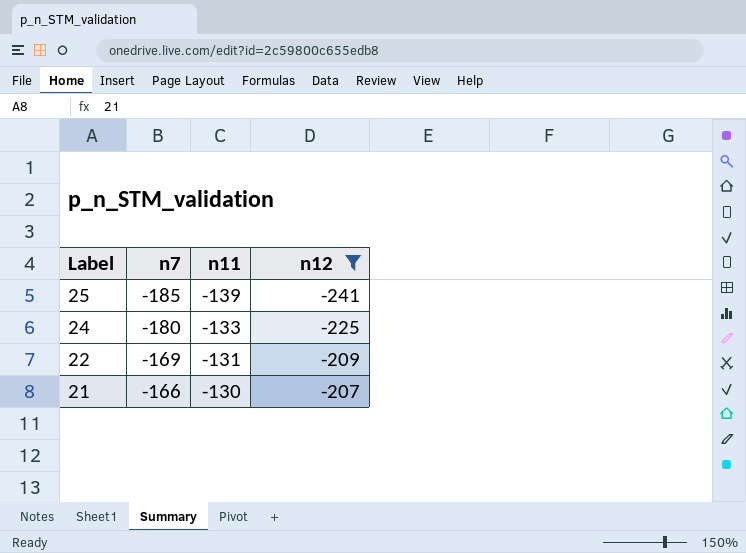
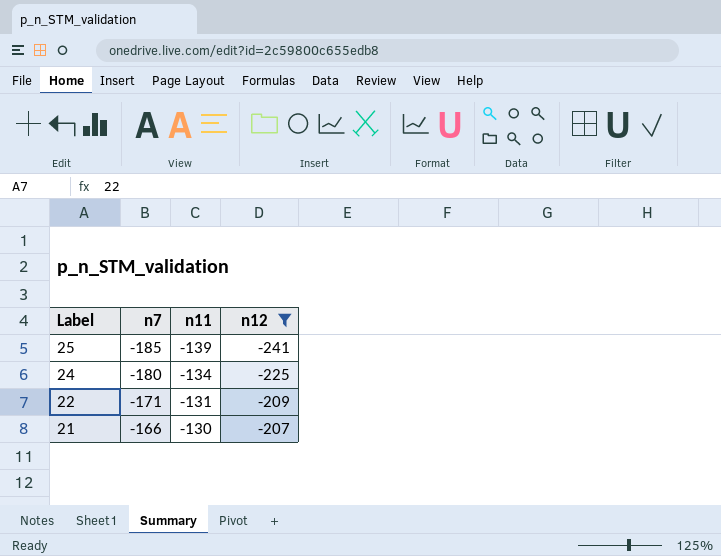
24 | n11: -133 -> -134
22 | n7: -169 -> -171

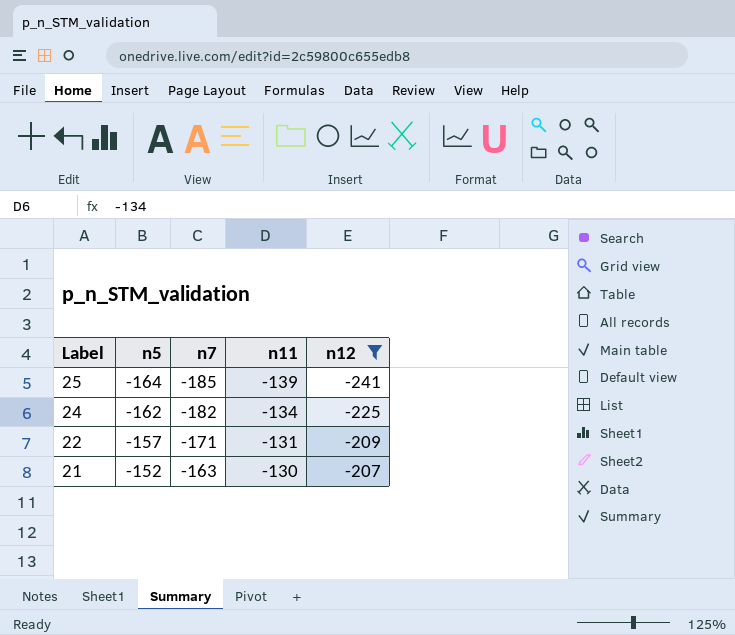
column n5 | position: none -> 2
24 | n7: -180 -> -182
21 | n7: -166 -> -163

